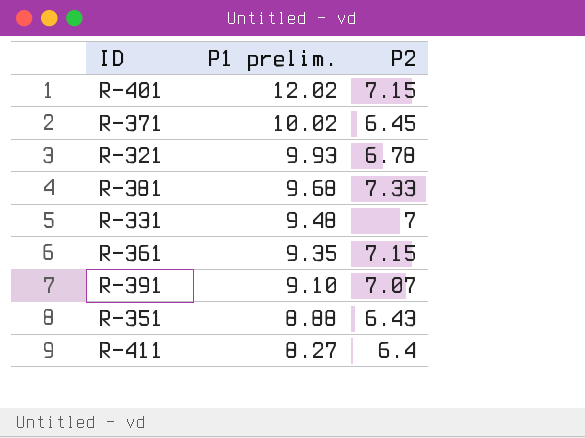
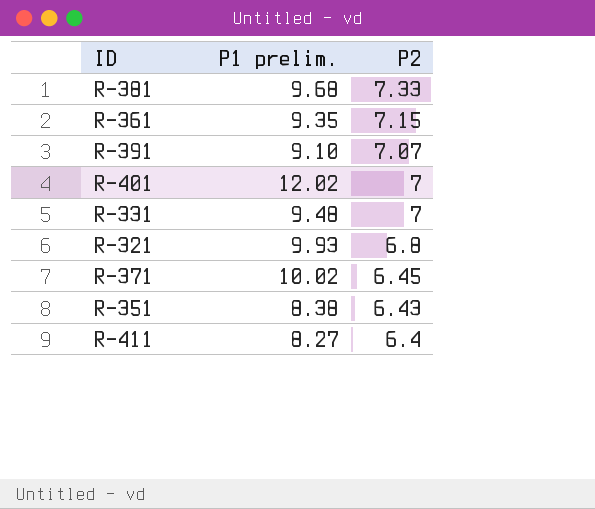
row order: P1 prelim. descending -> P2 descending
R-401 | P2: 7.15 -> 7
R-321 | P2: 6.78 -> 6.8
R-351 | P1 prelim.: 8.88 -> 8.38

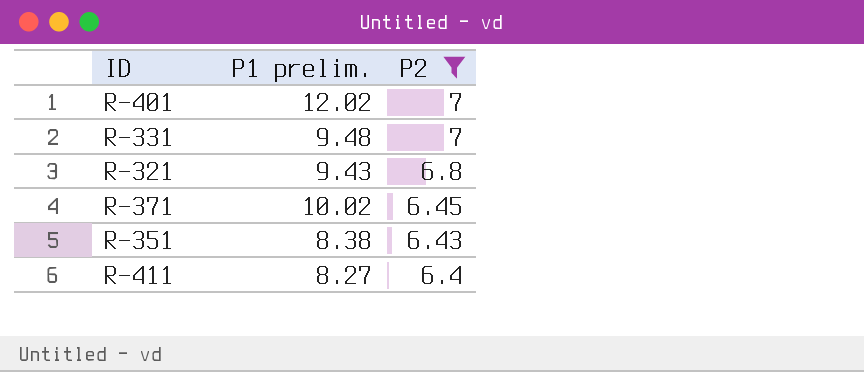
filter: none -> P2 <= 7
R-321 | P1 prelim.: 9.93 -> 9.43

